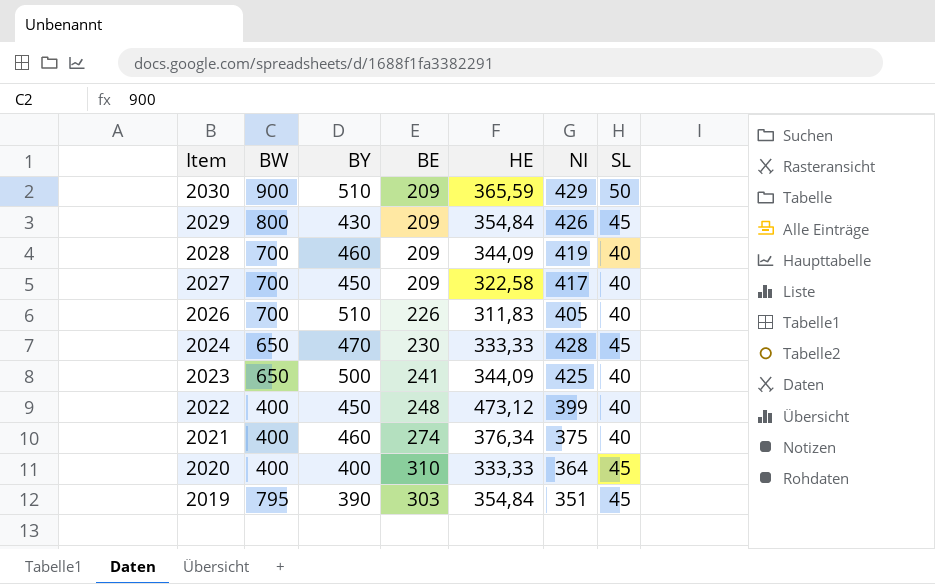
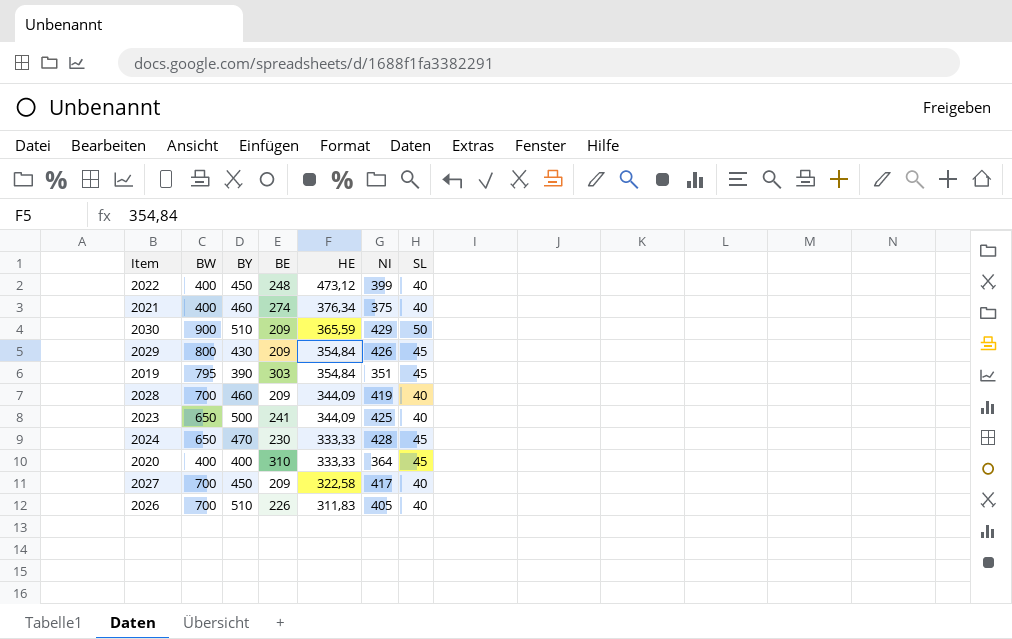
row order: Item descending -> HE descending

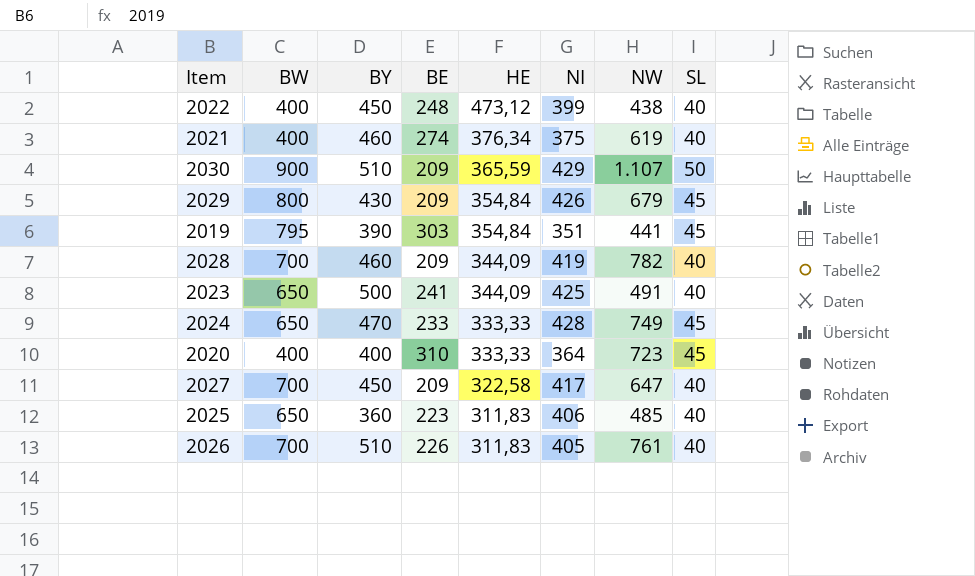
column NW | position: none -> 7
2024 | BE: 230 -> 233
row 2025: none -> 650 | 360 | 223 | 311,83 | 406 | 485 | 40

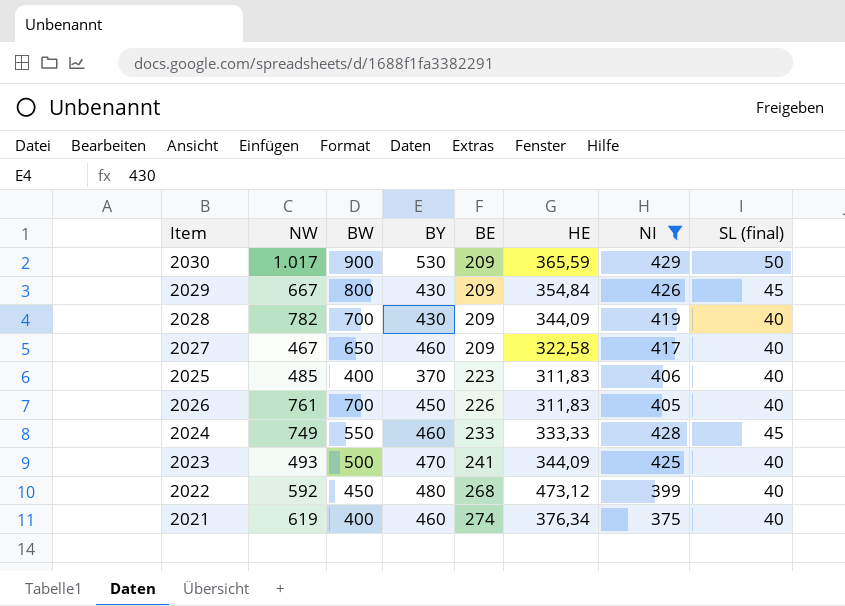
filter: none -> NI >= 375
row order: HE descending -> BE ascending
column NW | position: 7 -> 2
column name: SL -> SL (final)
2030 | NW: 1.107 -> 1.017
2030 | BY: 510 -> 530
2029 | NW: 679 -> 667
2028 | BY: 460 -> 430
2027 | NW: 647 -> 467
2027 | BW: 700 -> 650
2027 | BY: 450 -> 460
2025 | BW: 650 -> 400
2025 | BY: 360 -> 370
2026 | BY: 510 -> 450
2024 | BW: 650 -> 550
2024 | BY: 470 -> 460
2023 | NW: 491 -> 493
2023 | BW: 650 -> 500
2023 | BY: 500 -> 470
2022 | NW: 438 -> 592
2022 | BW: 400 -> 450
2022 | BY: 450 -> 480
2022 | BE: 248 -> 268

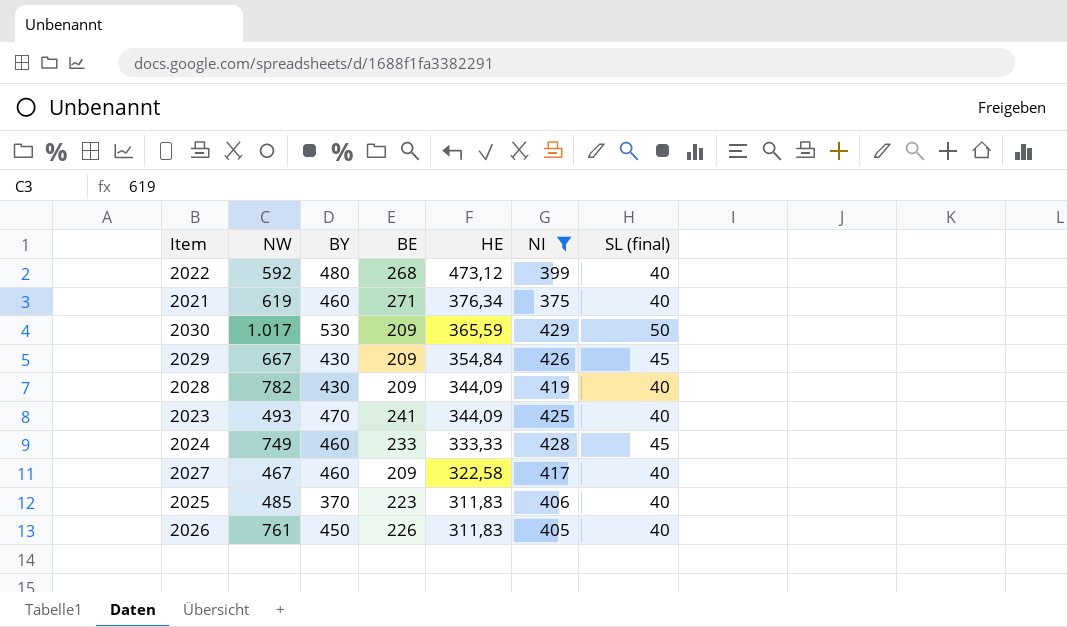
row order: BE ascending -> HE descending
column BW | position: 3 -> none
2021 | BE: 274 -> 271

